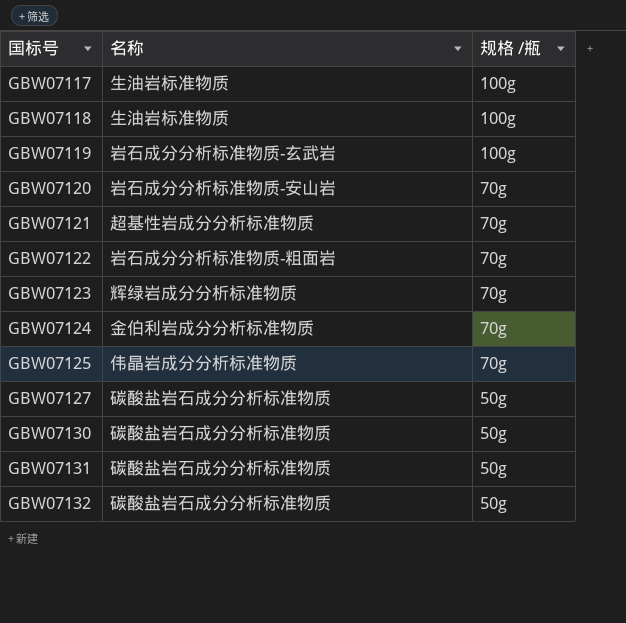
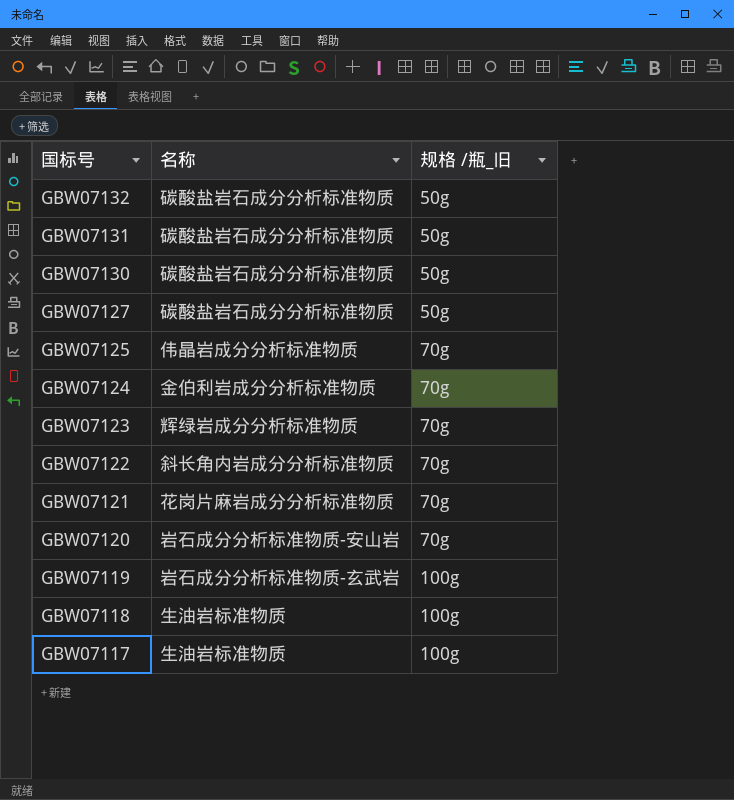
row order: 国标号 ascending -> 国标号 descending
column name: 规格 /瓶 -> 规格 /瓶_旧
GBW07122 | 名称: 岩石成分分析标准物质-粗面岩 -> 斜长角内岩成分分析标准物质
GBW07121 | 名称: 超基性岩成分分析标准物质 -> 花岗片麻岩成分分析标准物质

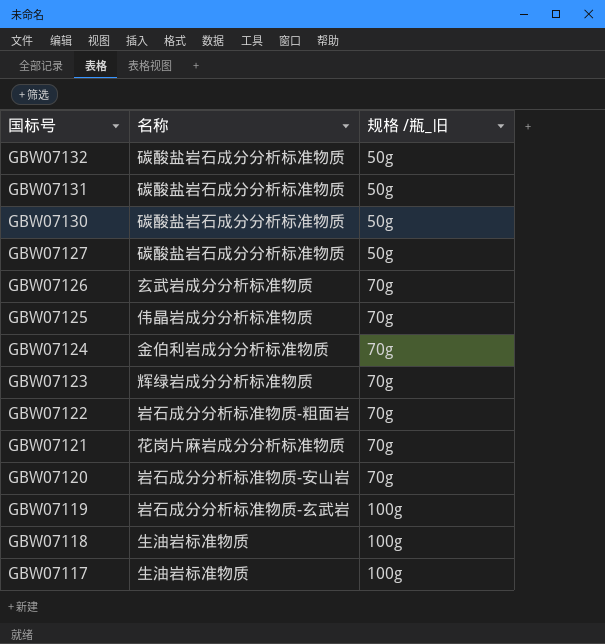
row GBW07126: none -> 玄武岩成分分析标准物质 | 70g
GBW07122 | 名称: 斜长角内岩成分分析标准物质 -> 岩石成分分析标准物质-粗面岩

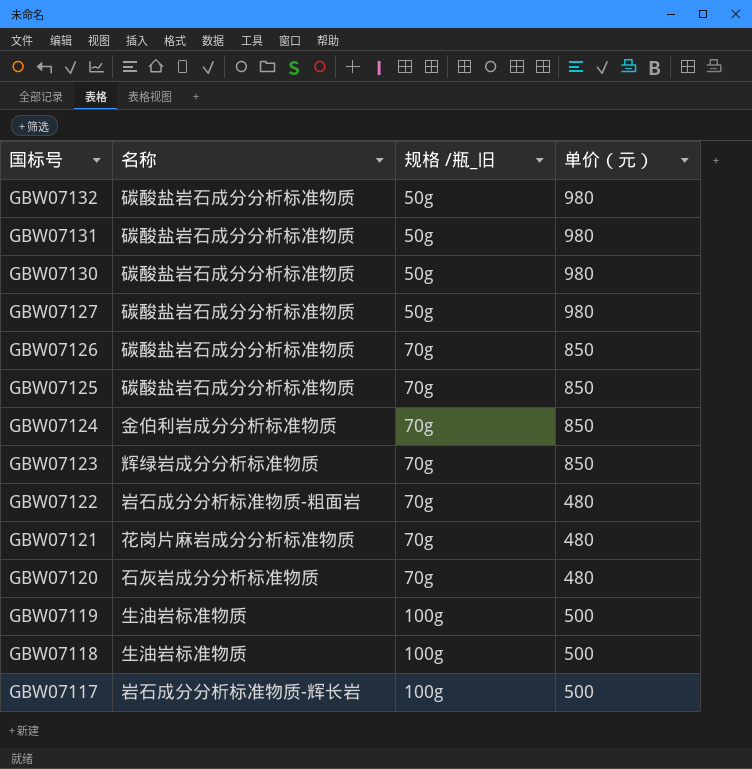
column 单价（元） | position: none -> 4
GBW07126 | 名称: 玄武岩成分分析标准物质 -> 碳酸盐岩石成分分析标准物质
GBW07125 | 名称: 伟晶岩成分分析标准物质 -> 碳酸盐岩石成分分析标准物质
GBW07120 | 名称: 岩石成分分析标准物质-安山岩 -> 石灰岩成分分析标准物质
GBW07119 | 名称: 岩石成分分析标准物质-玄武岩 -> 生油岩标准物质
GBW07117 | 名称: 生油岩标准物质 -> 岩石成分分析标准物质-辉长岩

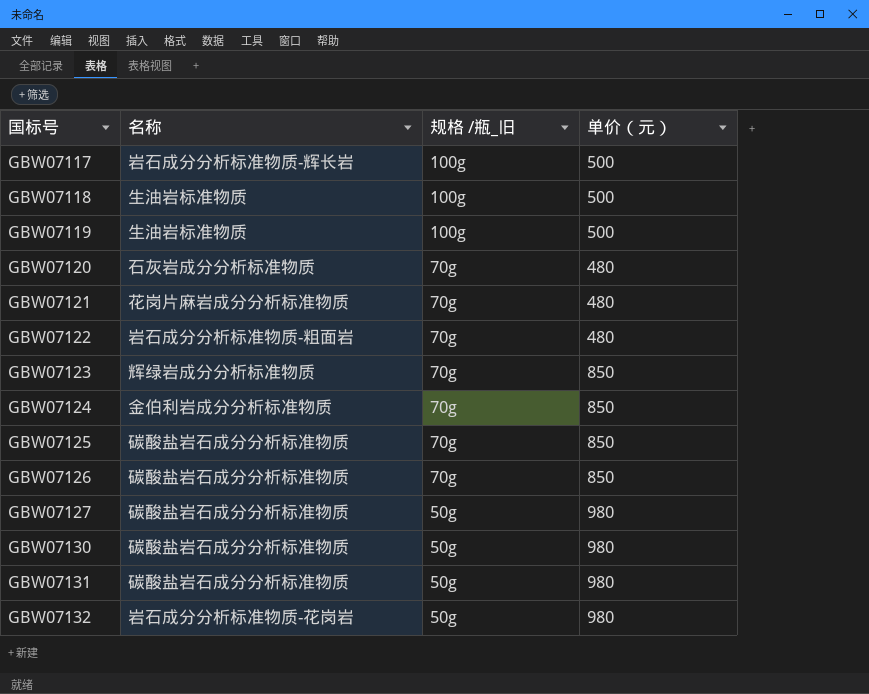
row order: 国标号 descending -> 国标号 ascending
GBW07132 | 名称: 碳酸盐岩石成分分析标准物质 -> 岩石成分分析标准物质-花岗岩

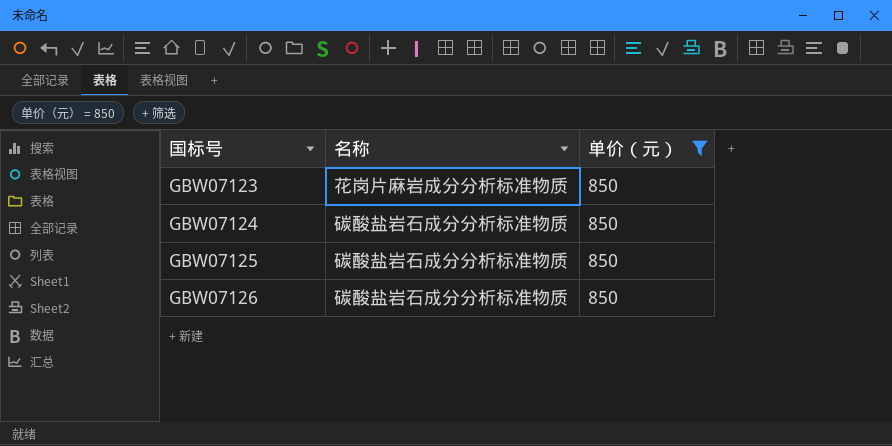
filter: none -> 单价（元） = 850
column 规格 /瓶_旧 | position: 3 -> none
GBW07123 | 名称: 辉绿岩成分分析标准物质 -> 花岗片麻岩成分分析标准物质
GBW07124 | 名称: 金伯利岩成分分析标准物质 -> 碳酸盐岩石成分分析标准物质

